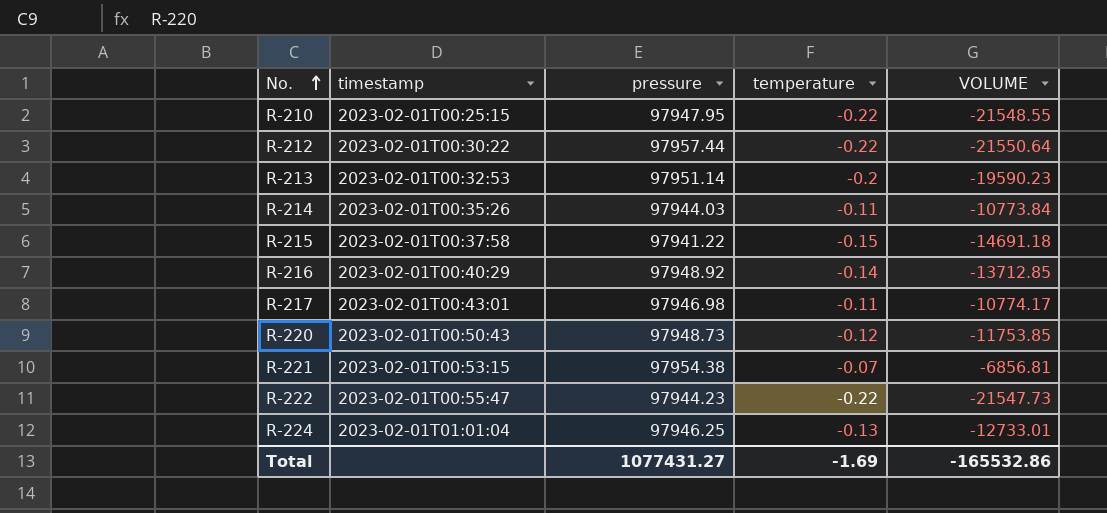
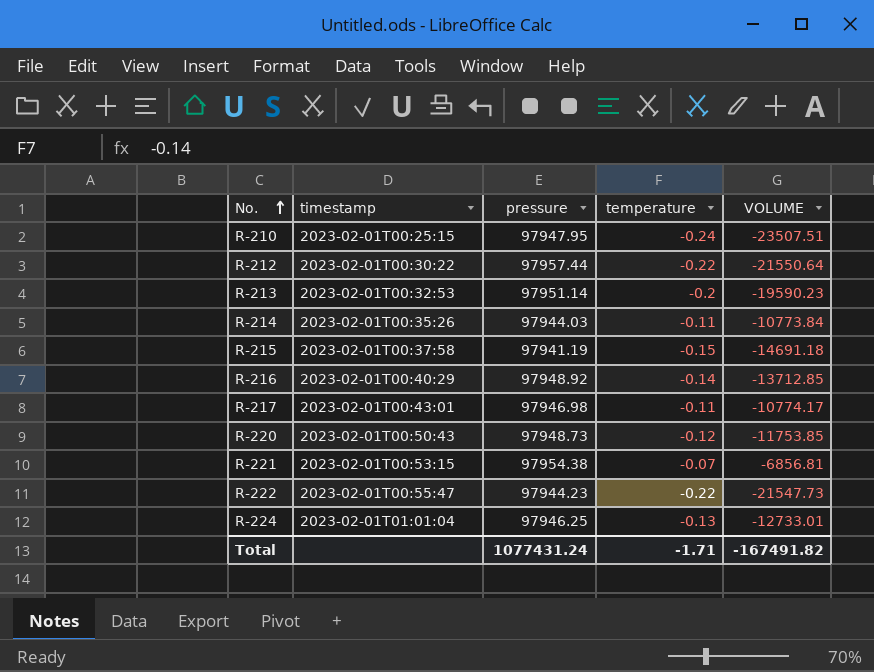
R-210 | temperature: -0.22 -> -0.24
R-210 | VOLUME: -21548.55 -> -23507.51
R-215 | pressure: 97941.22 -> 97941.19
Total | pressure: 1077431.27 -> 1077431.24
Total | temperature: -1.69 -> -1.71
Total | VOLUME: -165532.86 -> -167491.82

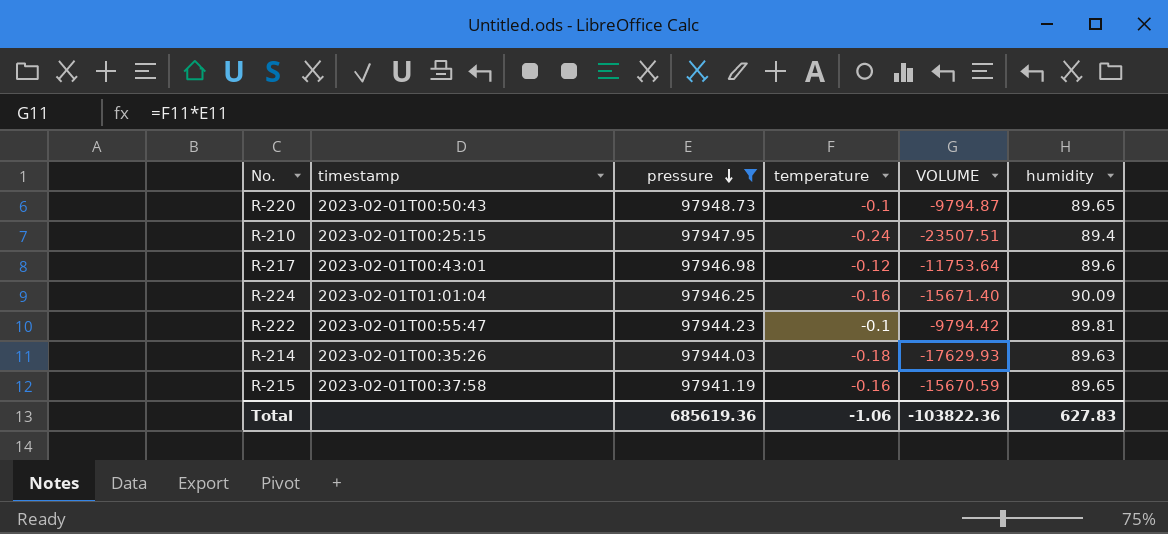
filter: none -> pressure <= 97948.73
row order: No. ascending -> pressure descending
column humidity | position: none -> 6
R-220 | temperature: -0.12 -> -0.1
R-220 | VOLUME: -11753.85 -> -9794.87
R-217 | temperature: -0.11 -> -0.12
R-217 | VOLUME: -10774.17 -> -11753.64
R-224 | temperature: -0.13 -> -0.16
R-224 | VOLUME: -12733.01 -> -15671.40
R-222 | temperature: -0.22 -> -0.1
R-222 | VOLUME: -21547.73 -> -9794.42
R-214 | temperature: -0.11 -> -0.18
R-214 | VOLUME: -10773.84 -> -17629.93
R-215 | temperature: -0.15 -> -0.16
R-215 | VOLUME: -14691.18 -> -15670.59
Total | pressure: 1077431.24 -> 685619.36
Total | temperature: -1.71 -> -1.06
Total | VOLUME: -167491.82 -> -103822.36

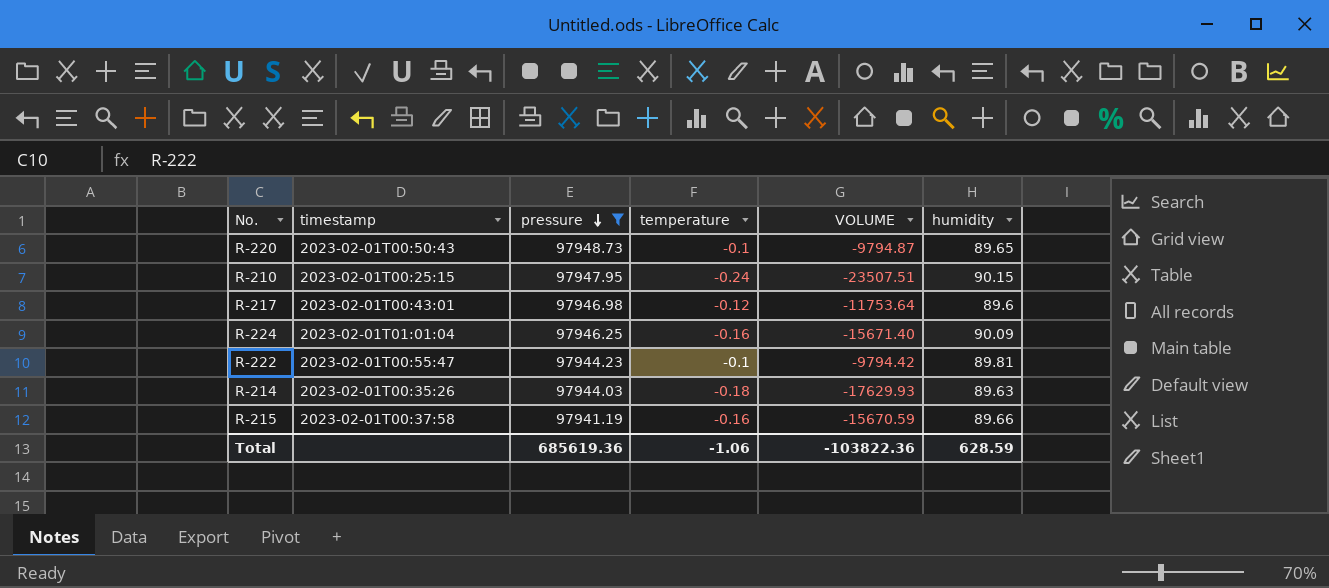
R-210 | humidity: 89.4 -> 90.15
R-215 | humidity: 89.65 -> 89.66
Total | humidity: 627.83 -> 628.59

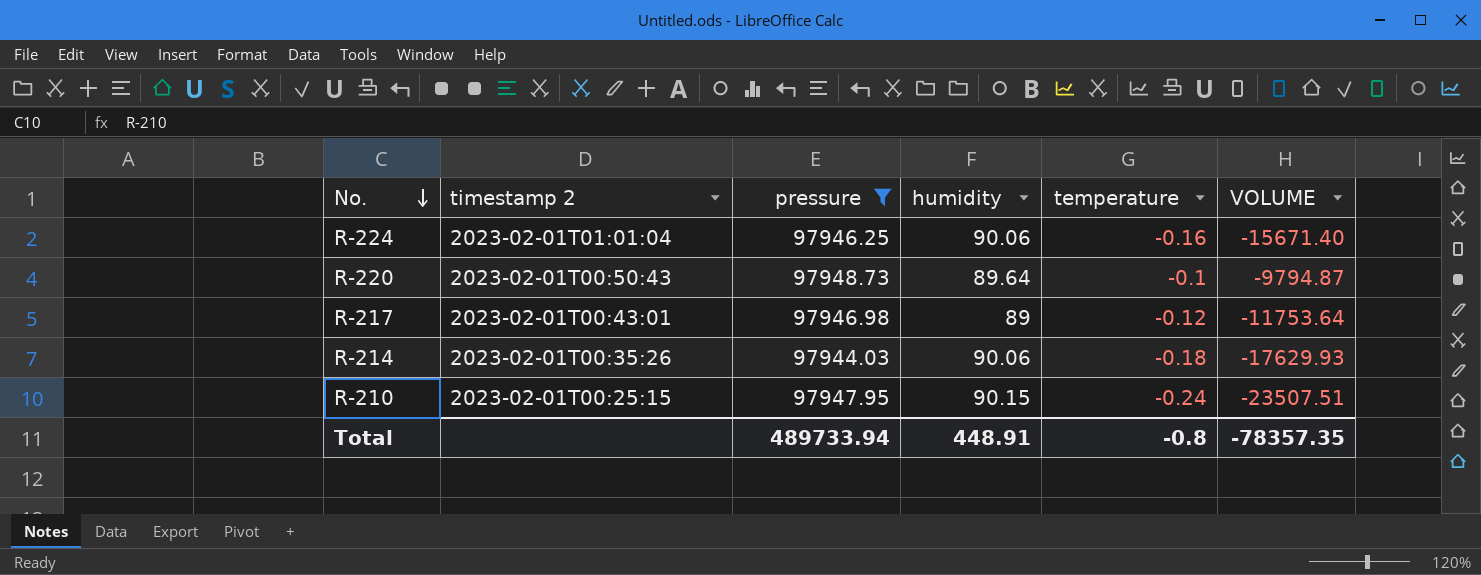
row order: pressure descending -> No. descending
column name: timestamp -> timestamp 2
column humidity | position: 6 -> 4
row R-222: 2023-02-01T00:55:47 | 97944.23 | -0.1 | -9794.42 | 89.81 -> none
row R-215: 2023-02-01T00:37:58 | 97941.19 | -0.16 | -15670.59 | 89.66 -> none
R-224 | humidity: 90.09 -> 90.06
R-220 | humidity: 89.65 -> 89.64
R-217 | humidity: 89.6 -> 89
R-214 | humidity: 89.63 -> 90.06
Total | pressure: 685619.36 -> 489733.94
Total | humidity: 628.59 -> 448.91
Total | temperature: -1.06 -> -0.8
Total | VOLUME: -103822.36 -> -78357.35

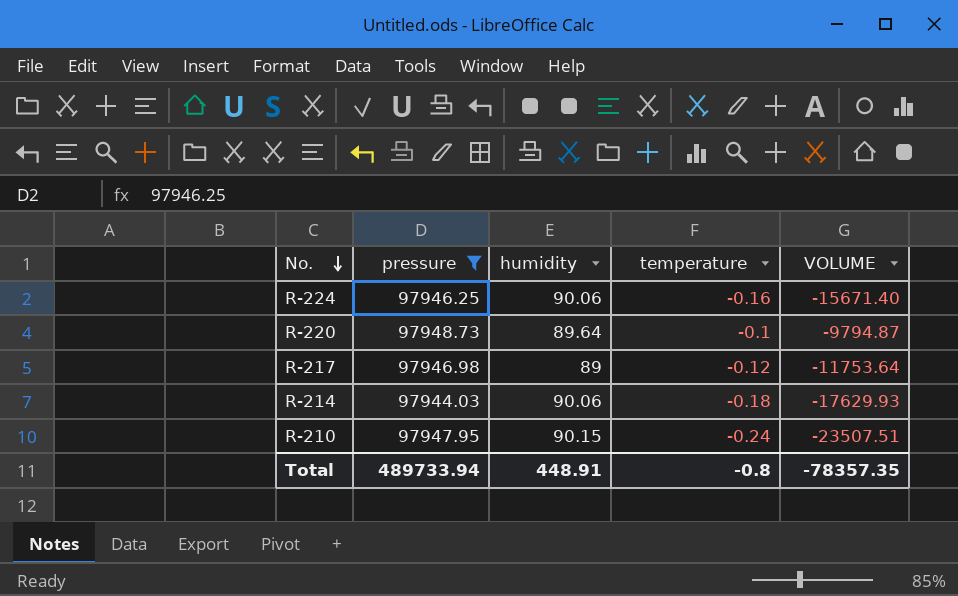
column timestamp 2 | position: 2 -> none

